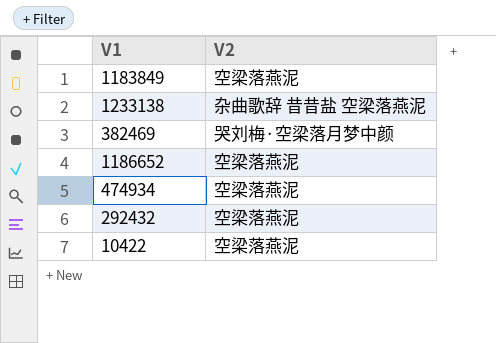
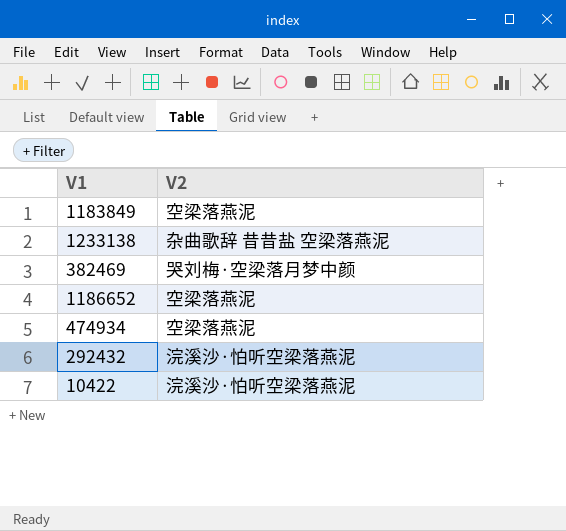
292432 | V2: 空梁落燕泥 -> 浣溪沙·怕听空梁落燕泥
10422 | V2: 空梁落燕泥 -> 浣溪沙·怕听空梁落燕泥

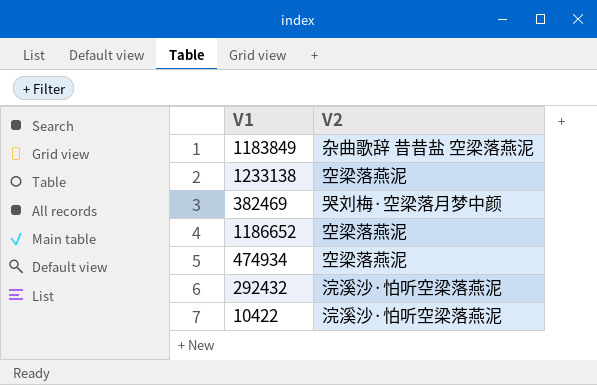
1183849 | V2: 空梁落燕泥 -> 杂曲歌辞 昔昔盐 空梁落燕泥
1233138 | V2: 杂曲歌辞 昔昔盐 空梁落燕泥 -> 空梁落燕泥

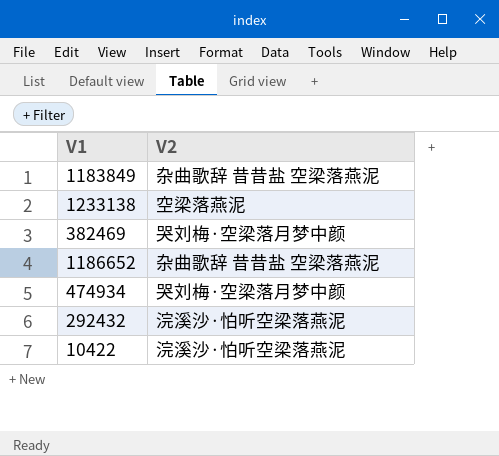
1186652 | V2: 空梁落燕泥 -> 杂曲歌辞 昔昔盐 空梁落燕泥
474934 | V2: 空梁落燕泥 -> 哭刘梅·空梁落月梦中颜

